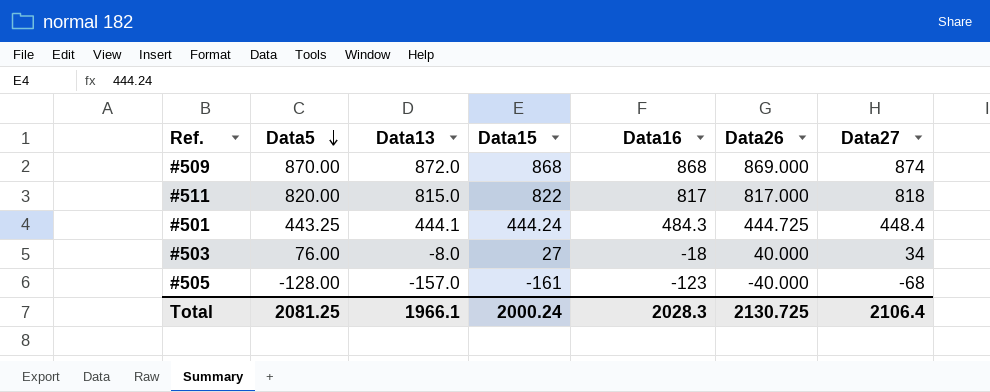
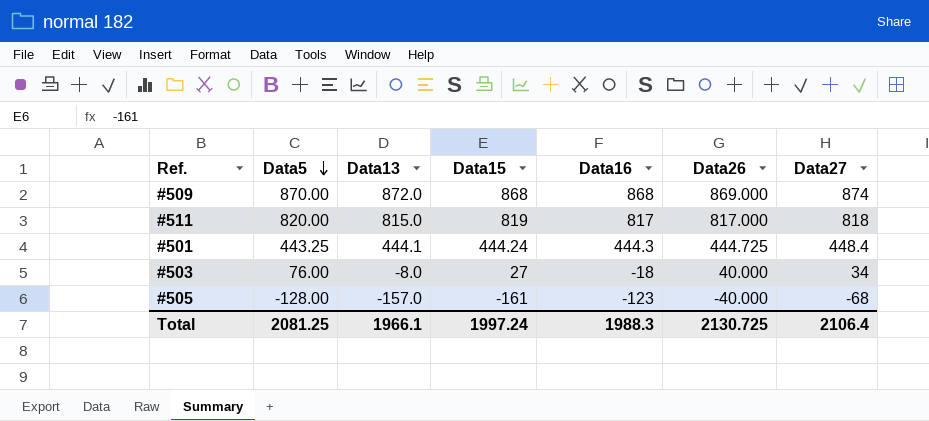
#511 | Data15: 822 -> 819
#501 | Data16: 484.3 -> 444.3
Total | Data15: 2000.24 -> 1997.24
Total | Data16: 2028.3 -> 1988.3

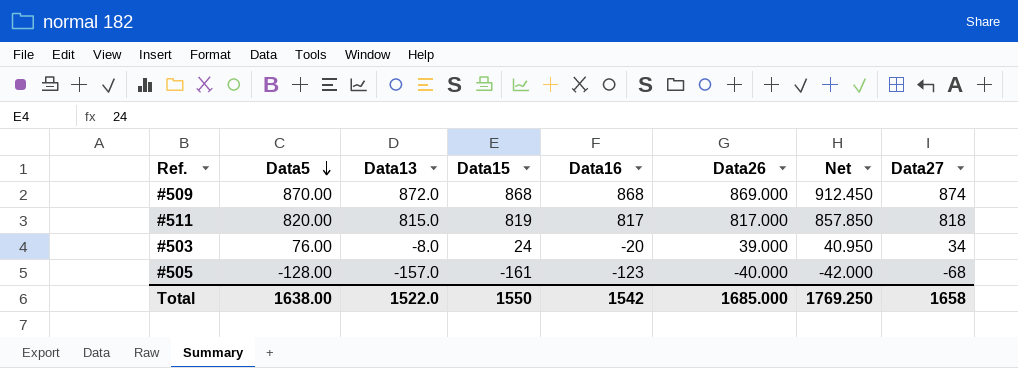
column Net | formula: none -> [Data26] * 1.05
row #501: 443.25 | 444.1 | 444.24 | 444.3 | 444.725 | 448.4 -> none
#503 | Data15: 27 -> 24
#503 | Data16: -18 -> -20
#503 | Data26: 40.000 -> 39.000
Total | Data5: 2081.25 -> 1638.00
Total | Data13: 1966.1 -> 1522.0
Total | Data15: 1997.24 -> 1550
Total | Data16: 1988.3 -> 1542
Total | Data26: 2130.725 -> 1685.000
Total | Data27: 2106.4 -> 1658

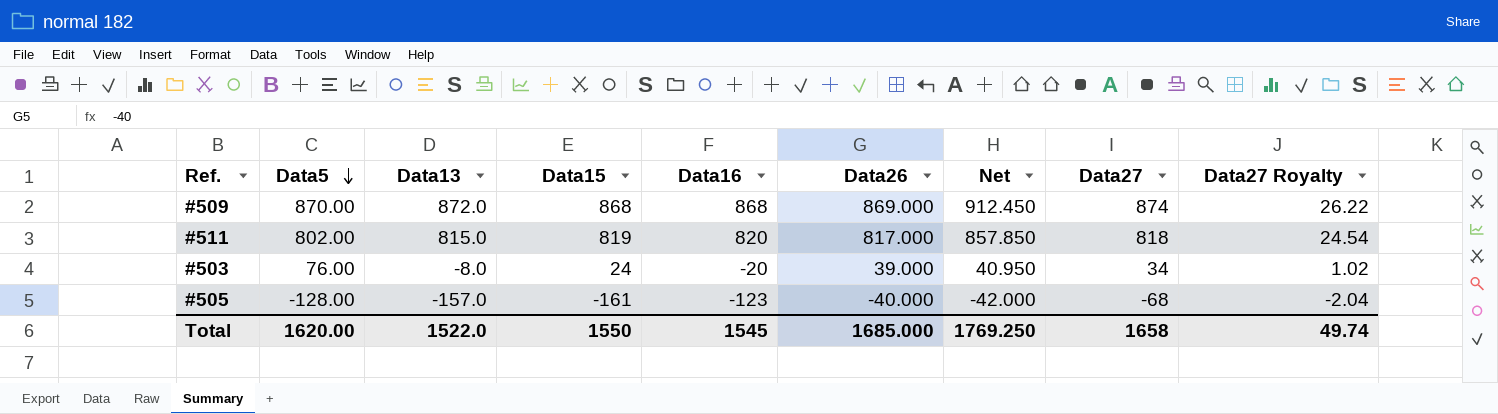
column Data27 Royalty | formula: none -> [Data27] * 0.03
#511 | Data5: 820.00 -> 802.00
#511 | Data16: 817 -> 820
Total | Data5: 1638.00 -> 1620.00
Total | Data16: 1542 -> 1545

